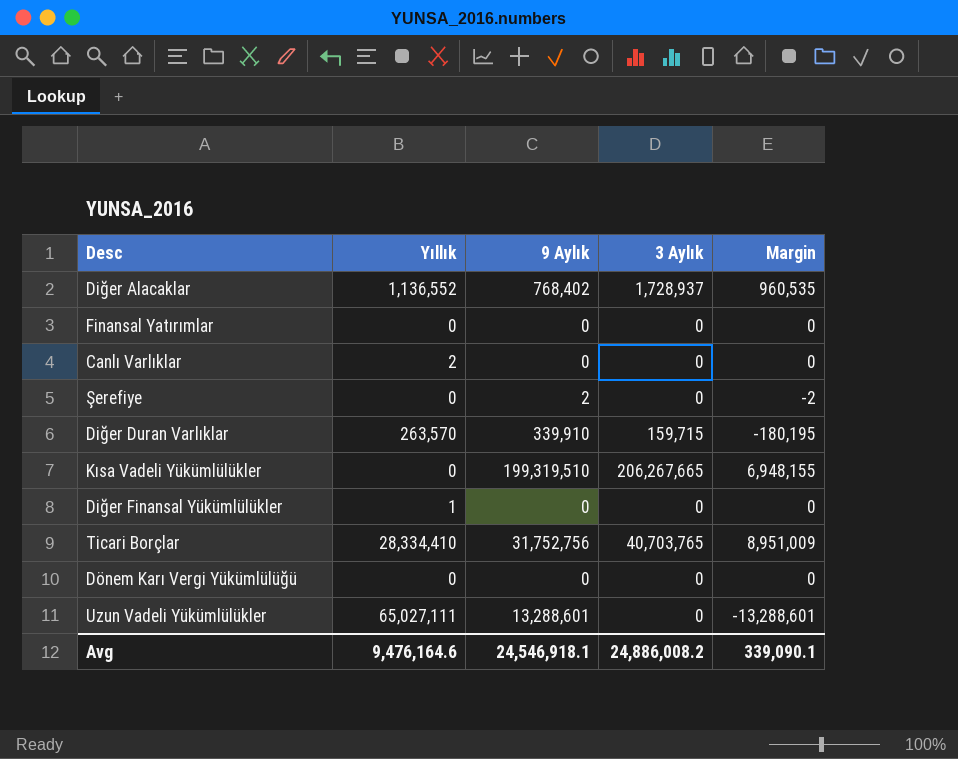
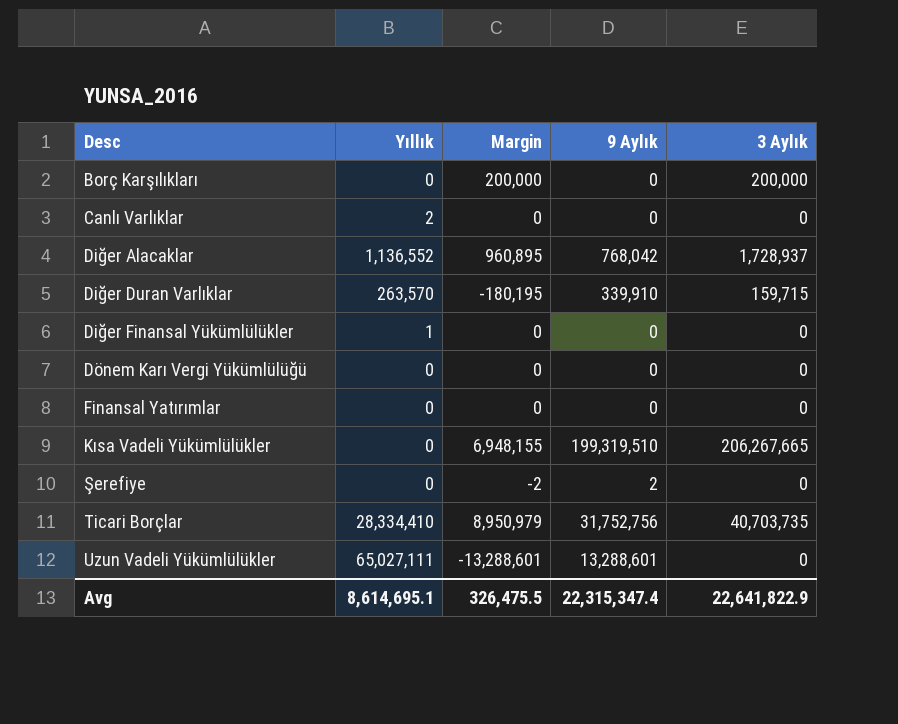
row order: none -> Desc ascending
column Margin | position: 5 -> 3
row Borç Karşılıkları: none -> 0 | 200,000 | 0 | 200,000
Diğer Alacaklar | Margin: 960,535 -> 960,895
Diğer Alacaklar | 9 Aylık: 768,402 -> 768,042
Ticari Borçlar | Margin: 8,951,009 -> 8,950,979
Ticari Borçlar | 3 Aylık: 40,703,765 -> 40,703,735
Avg | Yıllık: 9,476,164.6 -> 8,614,695.1
Avg | Margin: 339,090.1 -> 326,475.5
Avg | 9 Aylık: 24,546,918.1 -> 22,315,347.4
Avg | 3 Aylık: 24,886,008.2 -> 22,641,822.9

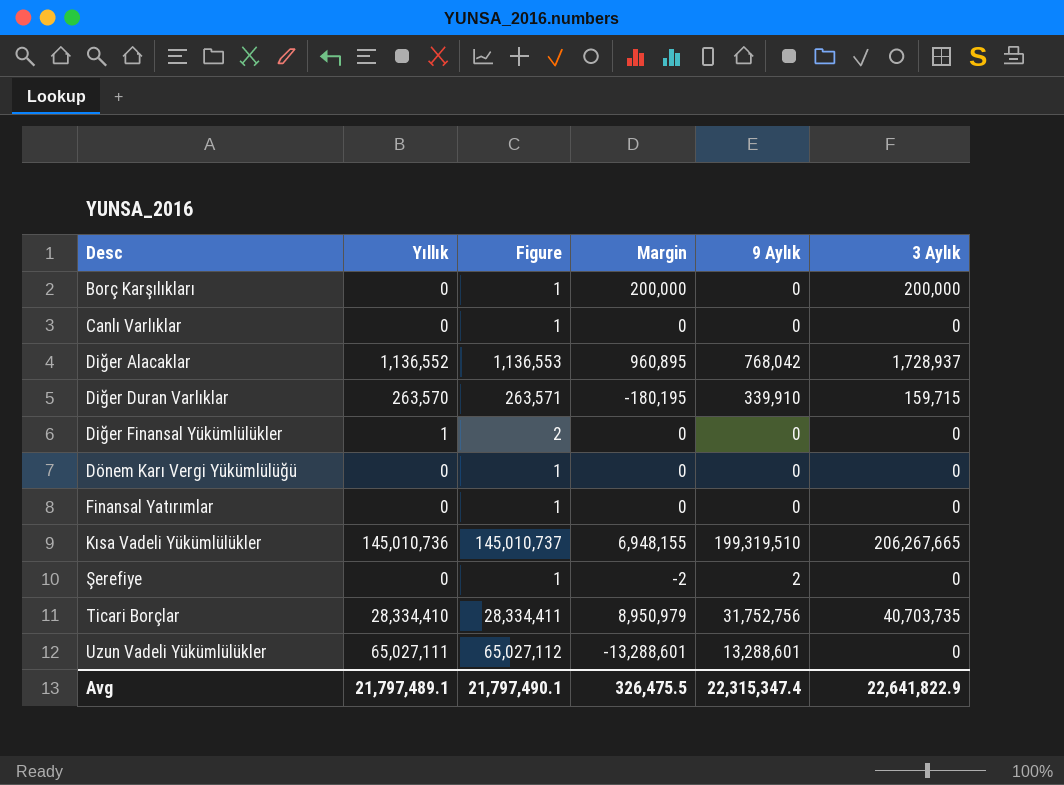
column Figure | formula: none -> [Yıllık] + 1
Canlı Varlıklar | Yıllık: 2 -> 0
Kısa Vadeli Yükümlülükler | Yıllık: 0 -> 145,010,736
Avg | Yıllık: 8,614,695.1 -> 21,797,489.1

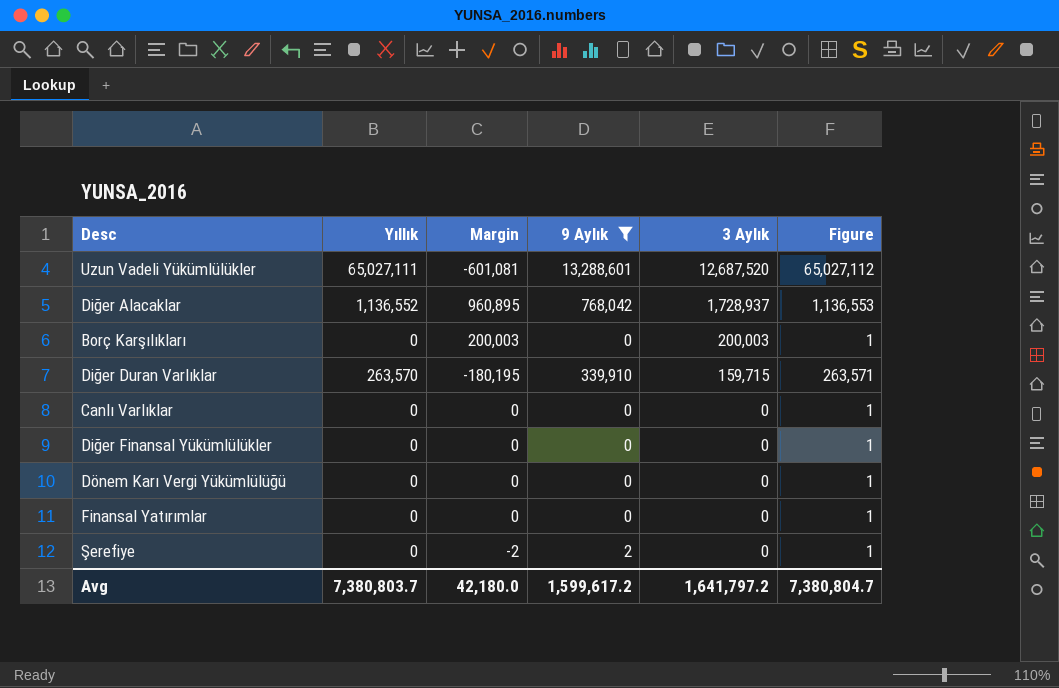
filter: none -> 9 Aylık <= 13,288,601
row order: Desc ascending -> 3 Aylık descending
column Figure | position: 3 -> 6
Uzun Vadeli Yükümlülükler | Margin: -13,288,601 -> -601,081
Uzun Vadeli Yükümlülükler | 3 Aylık: 0 -> 12,687,520
Borç Karşılıkları | Margin: 200,000 -> 200,003
Borç Karşılıkları | 3 Aylık: 200,000 -> 200,003
Diğer Finansal Yükümlülükler | Yıllık: 1 -> 0
Diğer Finansal Yükümlülükler | Figure: 2 -> 1
Avg | Yıllık: 21,797,489.1 -> 7,380,803.7
Avg | Margin: 326,475.5 -> 42,180.0
Avg | 9 Aylık: 22,315,347.4 -> 1,599,617.2
Avg | 3 Aylık: 22,641,822.9 -> 1,641,797.2
Avg | Figure: 21,797,490.1 -> 7,380,804.7

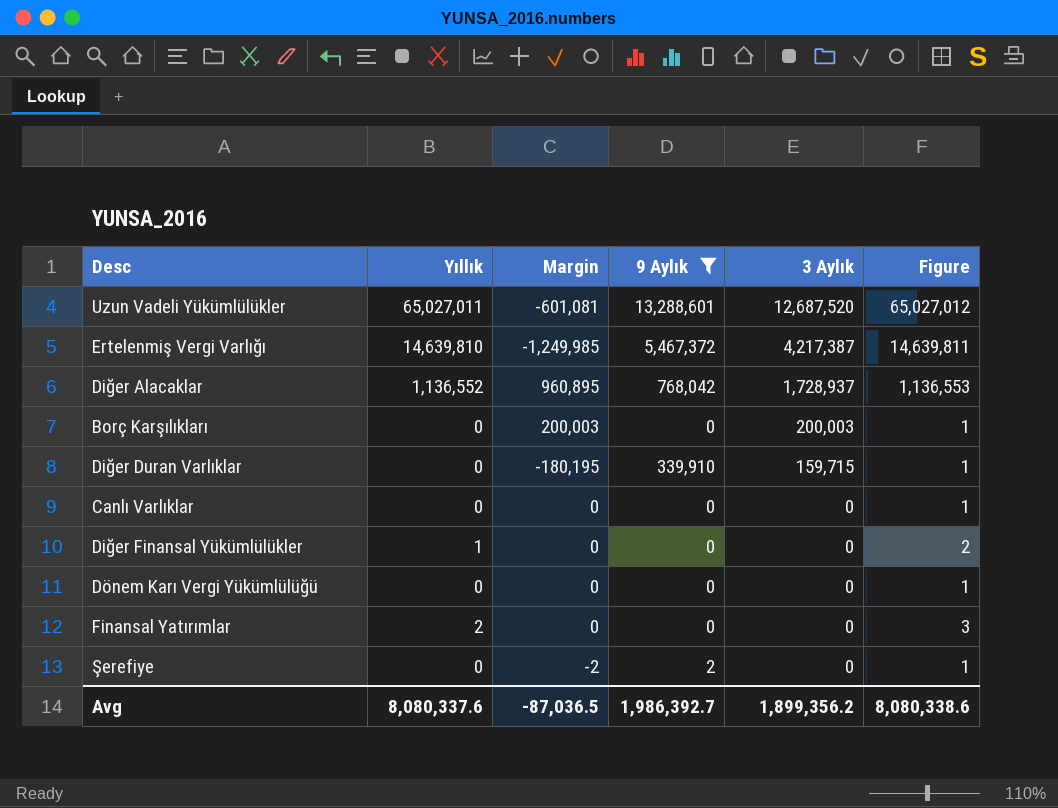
Uzun Vadeli Yükümlülükler | Yıllık: 65,027,111 -> 65,027,011
Uzun Vadeli Yükümlülükler | Figure: 65,027,112 -> 65,027,012
row Ertelenmiş Vergi Varlığı: none -> 14,639,810 | -1,249,985 | 5,467,372 | 4,217,387 | 14,639,811
Diğer Duran Varlıklar | Yıllık: 263,570 -> 0
Diğer Duran Varlıklar | Figure: 263,571 -> 1
Diğer Finansal Yükümlülükler | Yıllık: 0 -> 1
Diğer Finansal Yükümlülükler | Figure: 1 -> 2
Finansal Yatırımlar | Yıllık: 0 -> 2
Finansal Yatırımlar | Figure: 1 -> 3
Avg | Yıllık: 7,380,803.7 -> 8,080,337.6
Avg | Margin: 42,180.0 -> -87,036.5
Avg | 9 Aylık: 1,599,617.2 -> 1,986,392.7
Avg | 3 Aylık: 1,641,797.2 -> 1,899,356.2
Avg | Figure: 7,380,804.7 -> 8,080,338.6

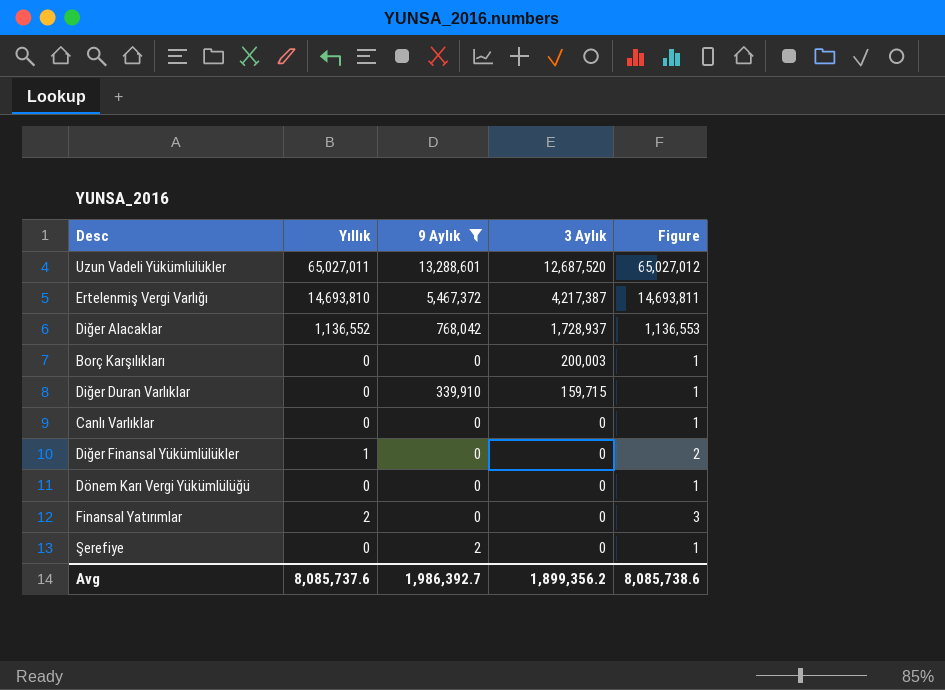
column Margin | formula: [3 Aylık] - [9 Aylık] -> none
Ertelenmiş Vergi Varlığı | Yıllık: 14,639,810 -> 14,693,810
Ertelenmiş Vergi Varlığı | Figure: 14,639,811 -> 14,693,811
Avg | Yıllık: 8,080,337.6 -> 8,085,737.6
Avg | Figure: 8,080,338.6 -> 8,085,738.6

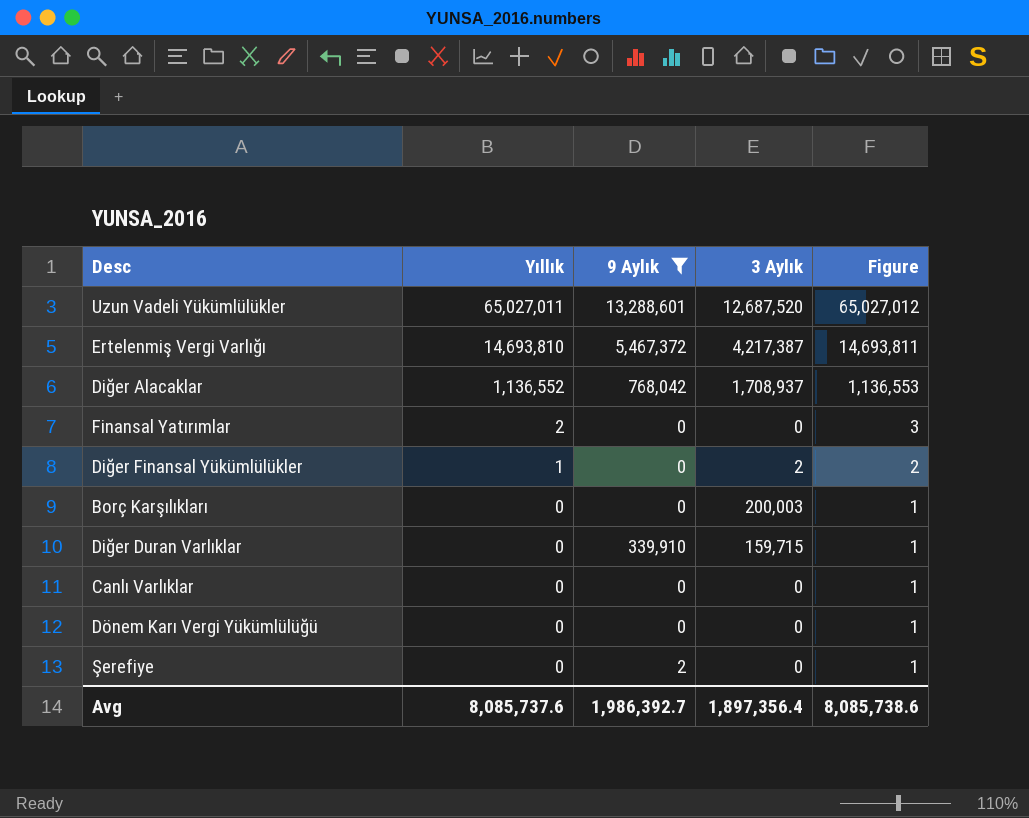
row order: 3 Aylık descending -> Yıllık descending
Diğer Alacaklar | 3 Aylık: 1,728,937 -> 1,708,937
Diğer Finansal Yükümlülükler | 3 Aylık: 0 -> 2
Avg | 3 Aylık: 1,899,356.2 -> 1,897,356.4

